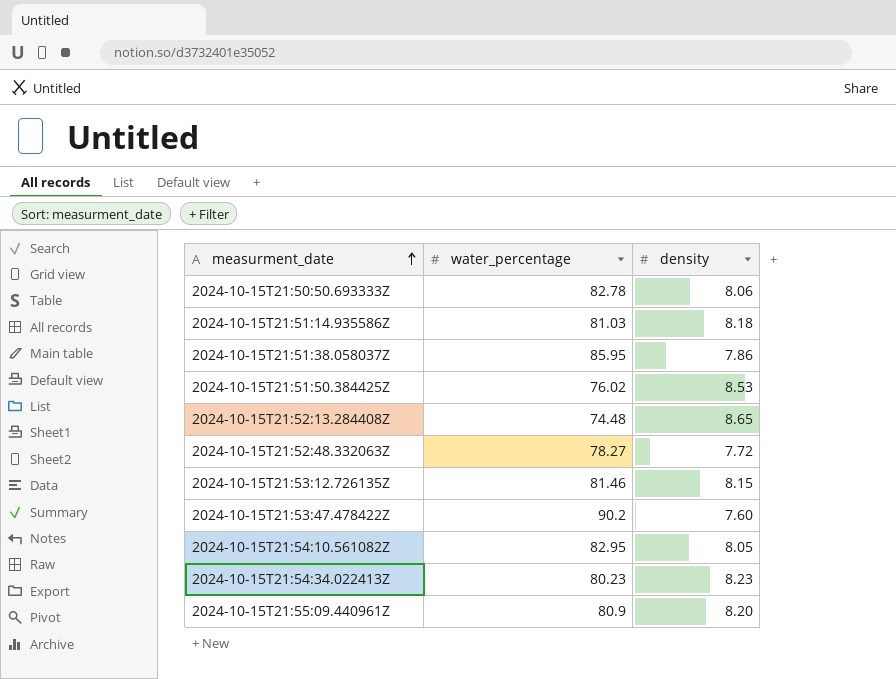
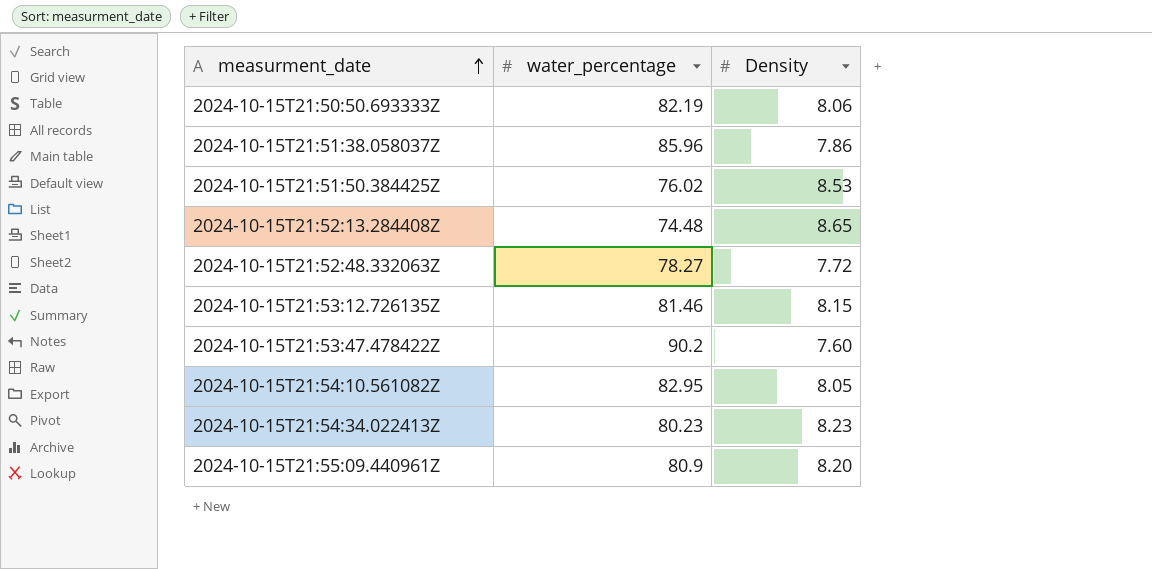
column name: density -> Density
row 2024-10-15T21:51:14.935586Z: 81.03 | 8.18 -> none
2024-10-15T21:50:50.693333Z | water_percentage: 82.78 -> 82.19
2024-10-15T21:51:38.058037Z | water_percentage: 85.95 -> 85.96

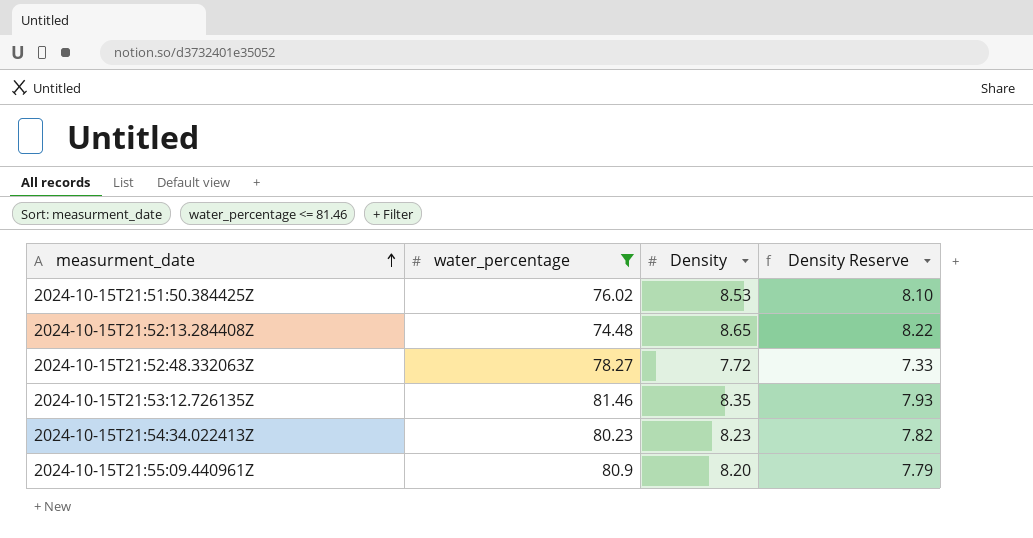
filter: none -> water_percentage <= 81.46
column Density Reserve | formula: none -> [Density] * 0.95
2024-10-15T21:53:12.726135Z | Density: 8.15 -> 8.35

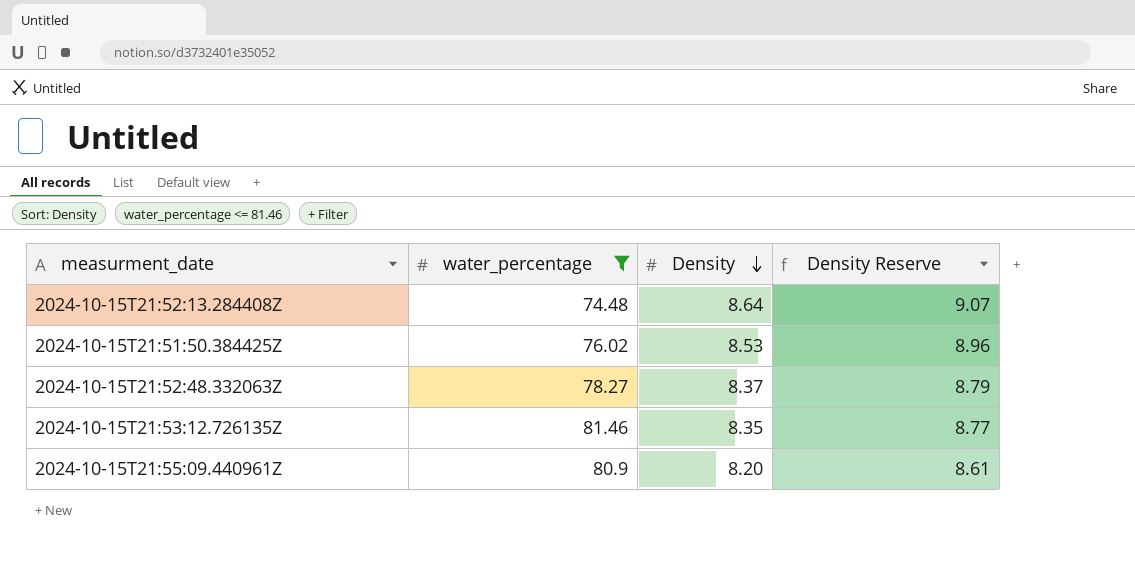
row order: measurment_date ascending -> Density descending
column Density Reserve | formula: [Density] * 0.95 -> [Density] * 1.05
row 2024-10-15T21:54:34.022413Z: 80.23 | 8.23 | 7.82 -> none
2024-10-15T21:52:13.284408Z | Density: 8.65 -> 8.64
2024-10-15T21:52:48.332063Z | Density: 7.72 -> 8.37

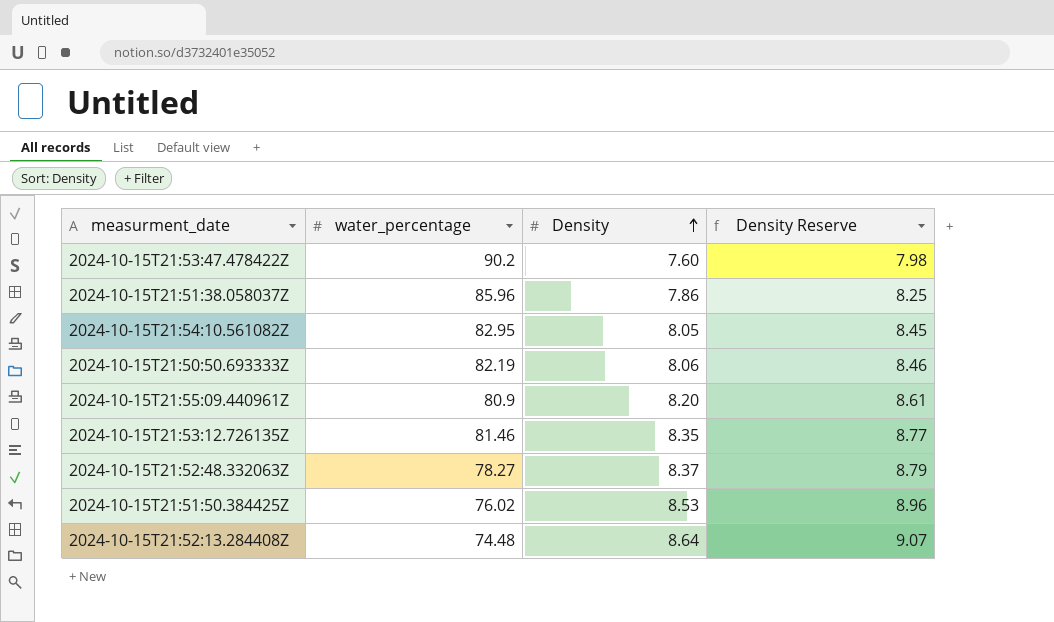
filter: water_percentage <= 81.46 -> none
row order: Density descending -> Density ascending

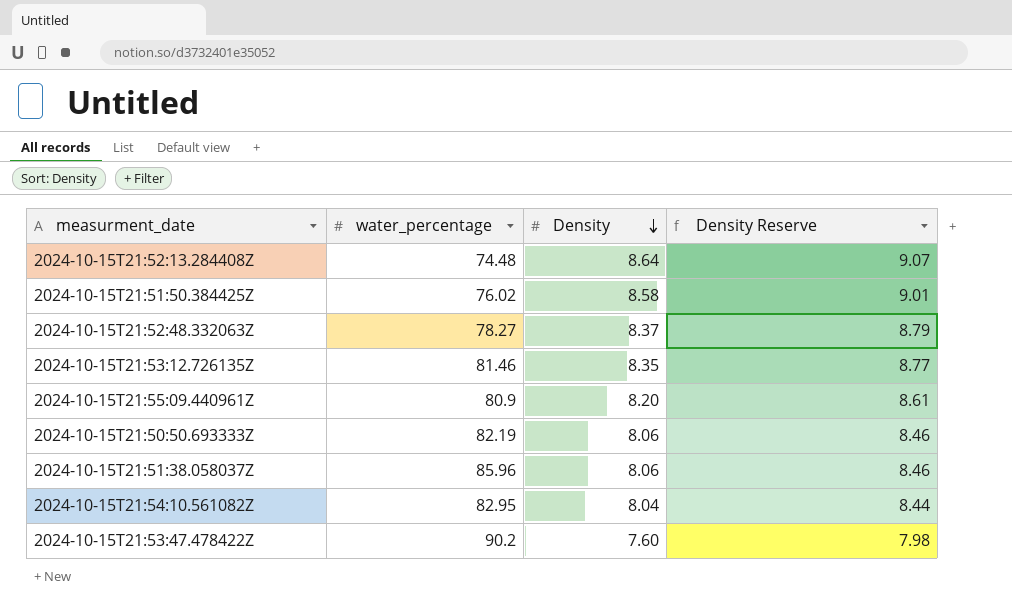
row order: Density ascending -> Density descending
2024-10-15T21:51:50.384425Z | Density: 8.53 -> 8.58
2024-10-15T21:51:50.384425Z | Density Reserve: 8.96 -> 9.01
2024-10-15T21:51:38.058037Z | Density: 7.86 -> 8.06
2024-10-15T21:51:38.058037Z | Density Reserve: 8.25 -> 8.46
2024-10-15T21:54:10.561082Z | Density: 8.05 -> 8.04
2024-10-15T21:54:10.561082Z | Density Reserve: 8.45 -> 8.44

